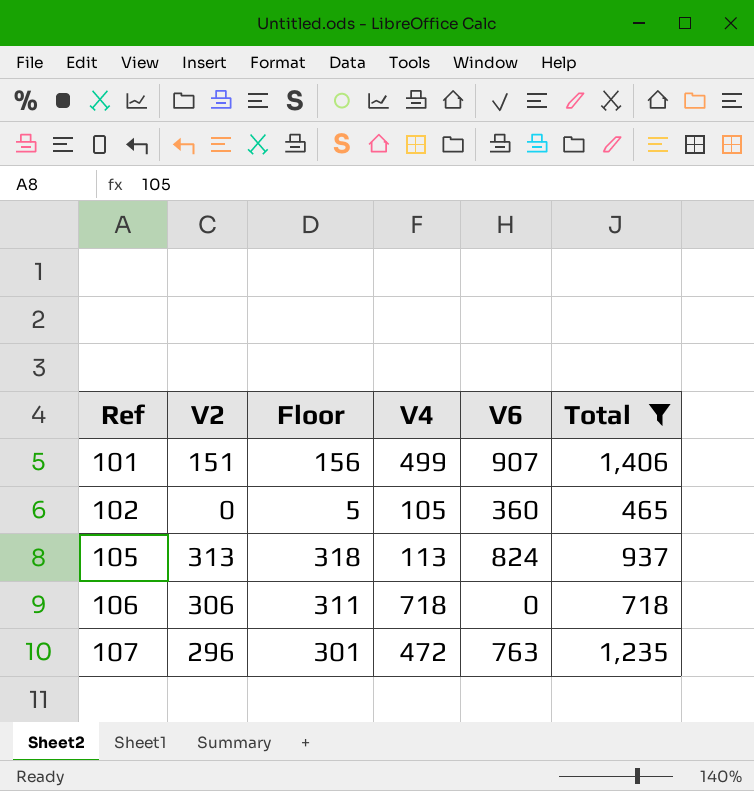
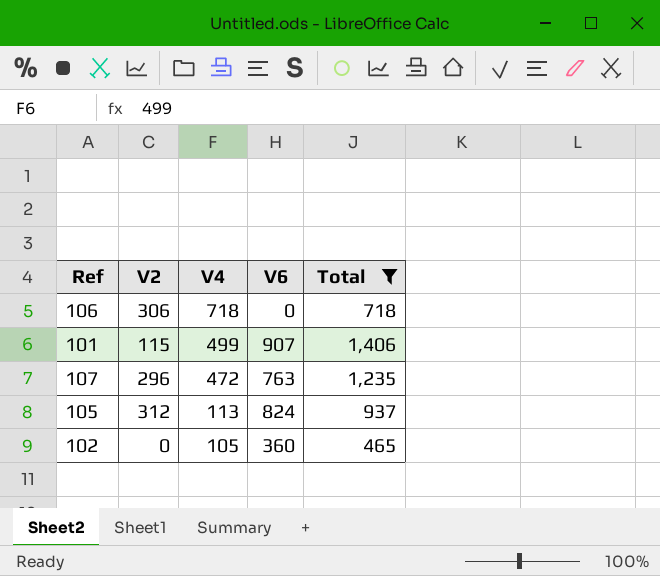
row order: Ref ascending -> V4 descending
column Floor | formula: [V2] + 5 -> none
101 | V2: 151 -> 115
105 | V2: 313 -> 312

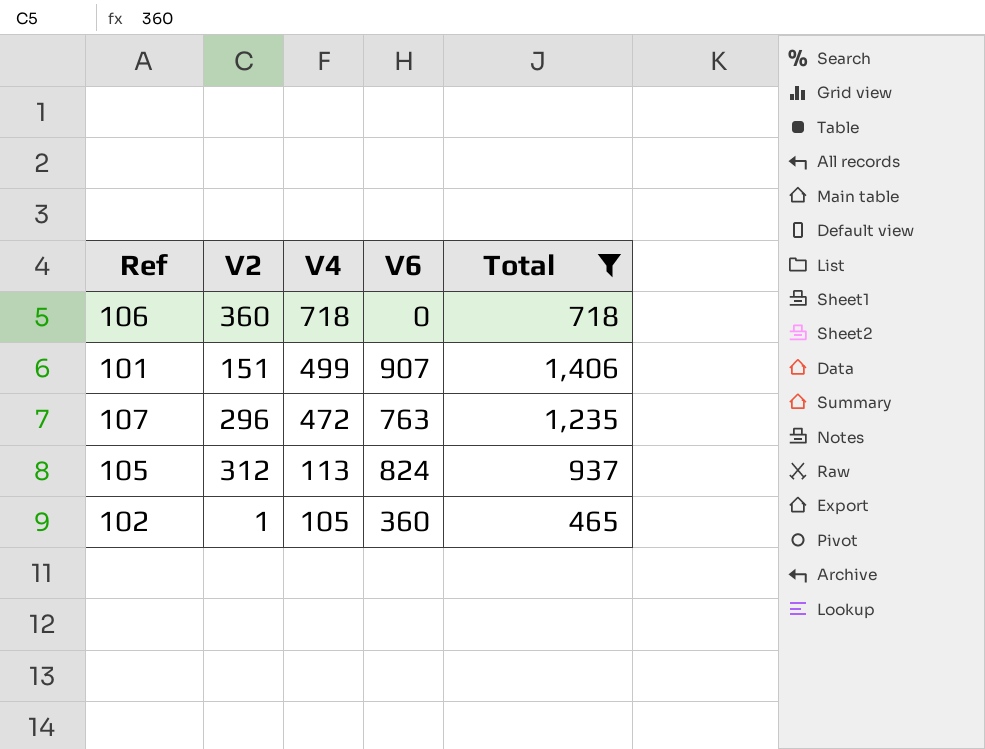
106 | V2: 306 -> 360
101 | V2: 115 -> 151
102 | V2: 0 -> 1

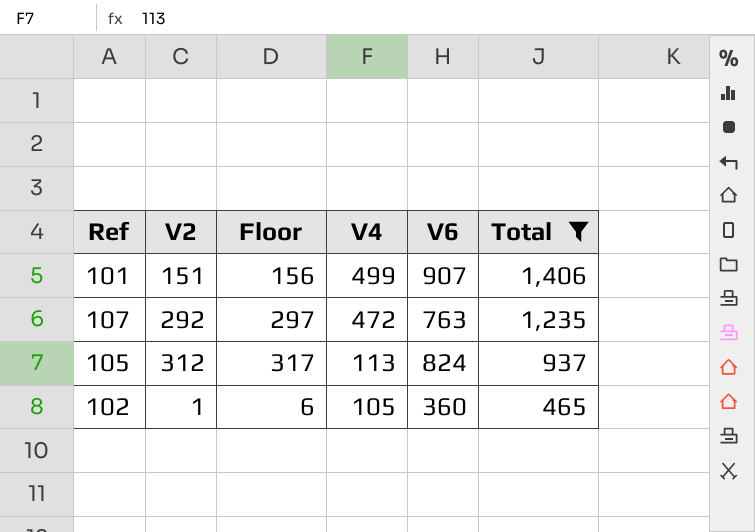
column Floor | formula: none -> [V2] + 5
row 106: 360 | 718 | 0 | 718 -> none
107 | V2: 296 -> 292

